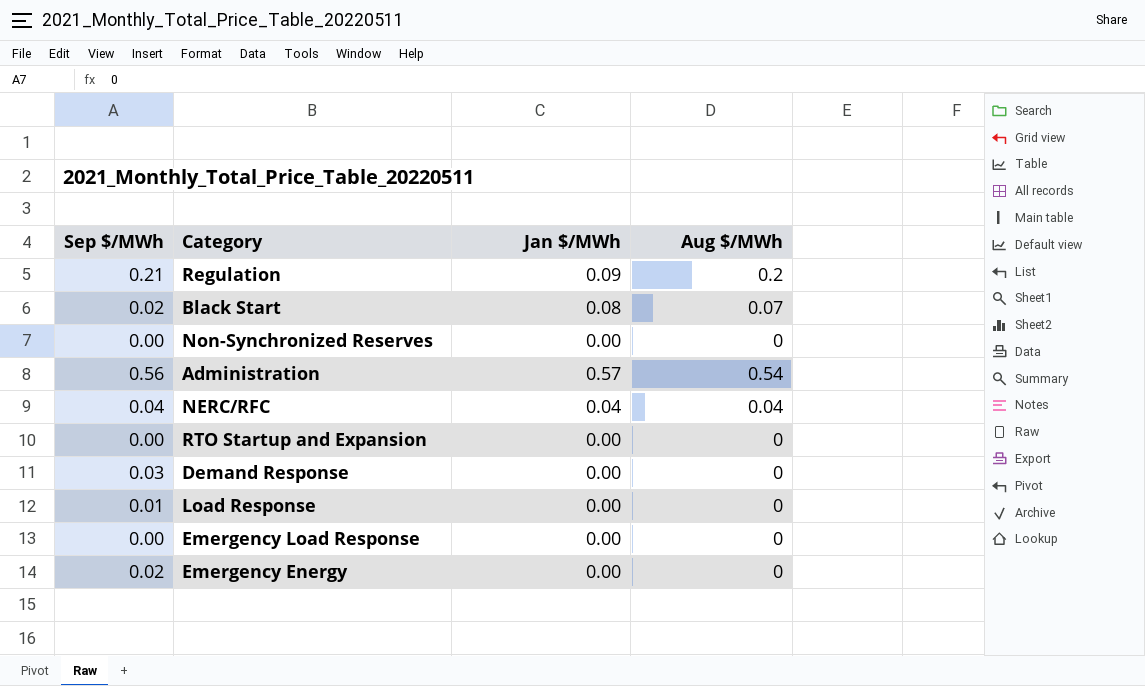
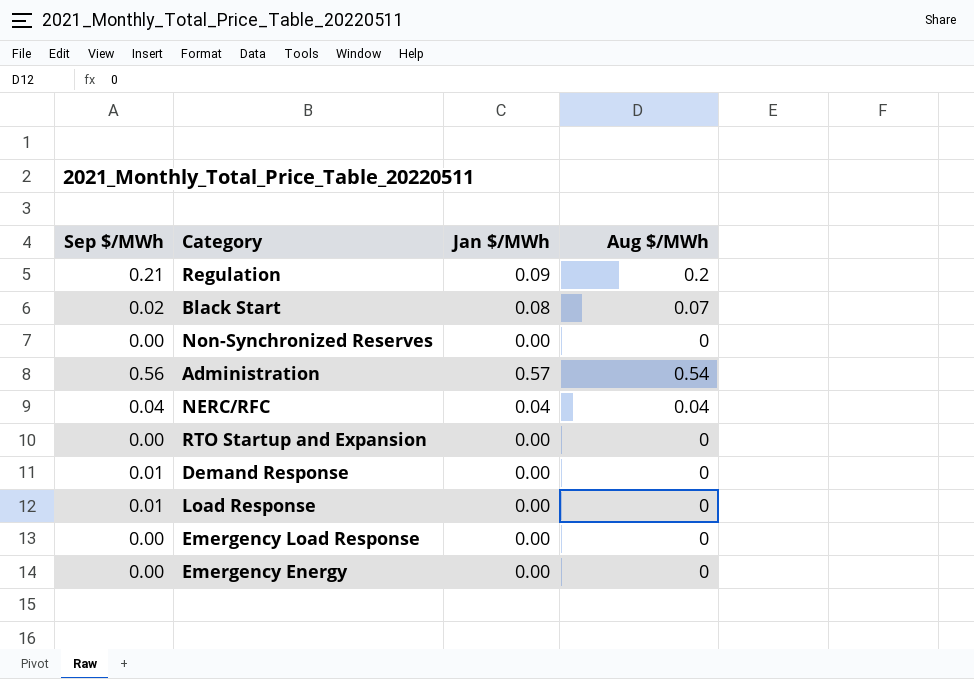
Demand Response | Sep $/MWh: 0.03 -> 0.01
Emergency Energy | Sep $/MWh: 0.02 -> 0.00

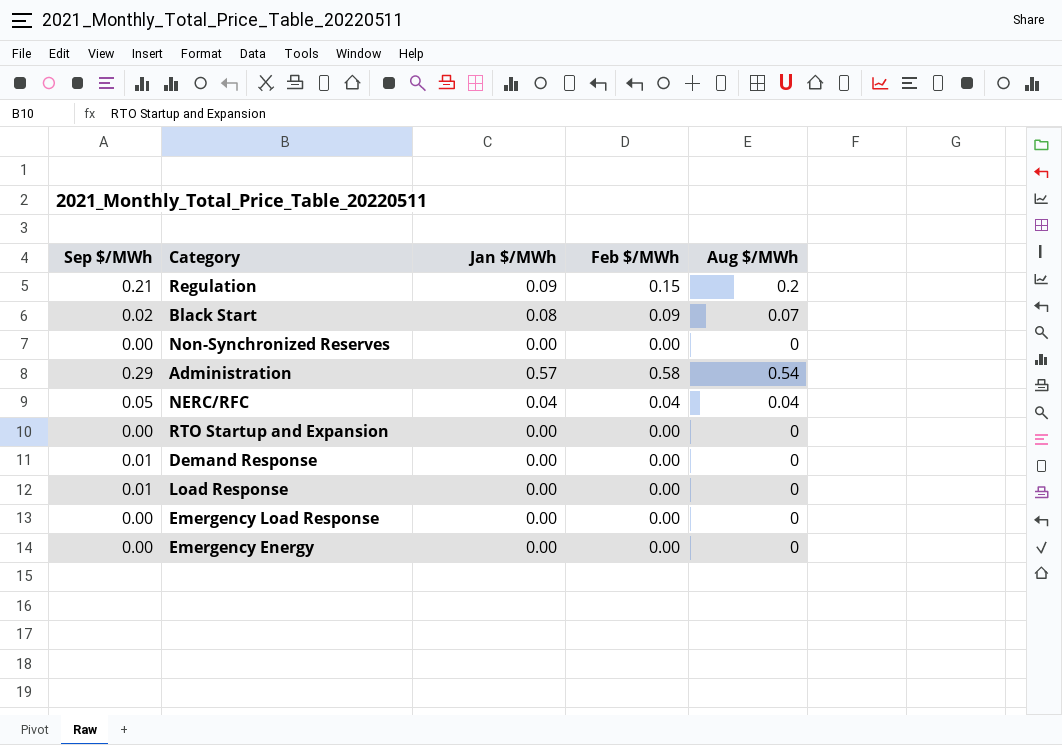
column Feb $/MWh | position: none -> 4
Administration | Sep $/MWh: 0.56 -> 0.29
NERC/RFC | Sep $/MWh: 0.04 -> 0.05

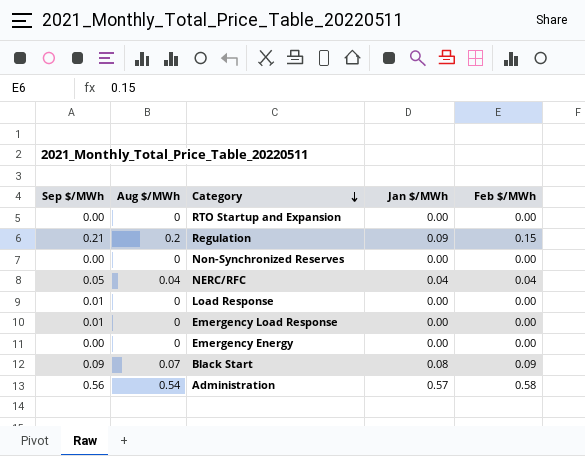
row order: none -> Category descending
column Aug $/MWh | position: 5 -> 2
row Demand Response: 0.01 | 0.00 | 0.00 | 0 -> none
Emergency Load Response | Sep $/MWh: 0.00 -> 0.01
Black Start | Sep $/MWh: 0.02 -> 0.09
Administration | Sep $/MWh: 0.29 -> 0.56

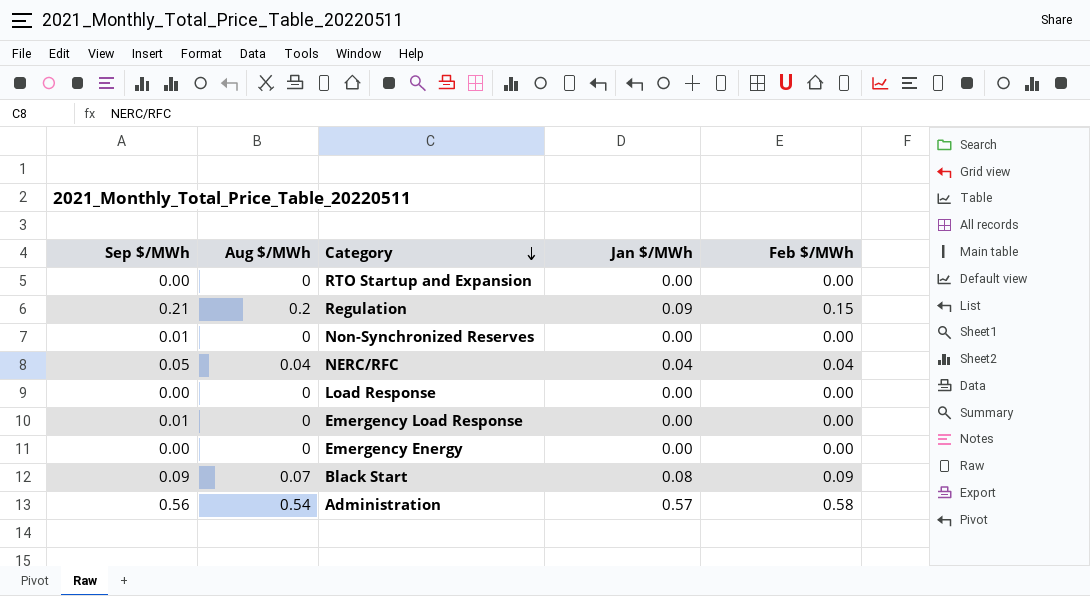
Non-Synchronized Reserves | Sep $/MWh: 0.00 -> 0.01
Load Response | Sep $/MWh: 0.01 -> 0.00

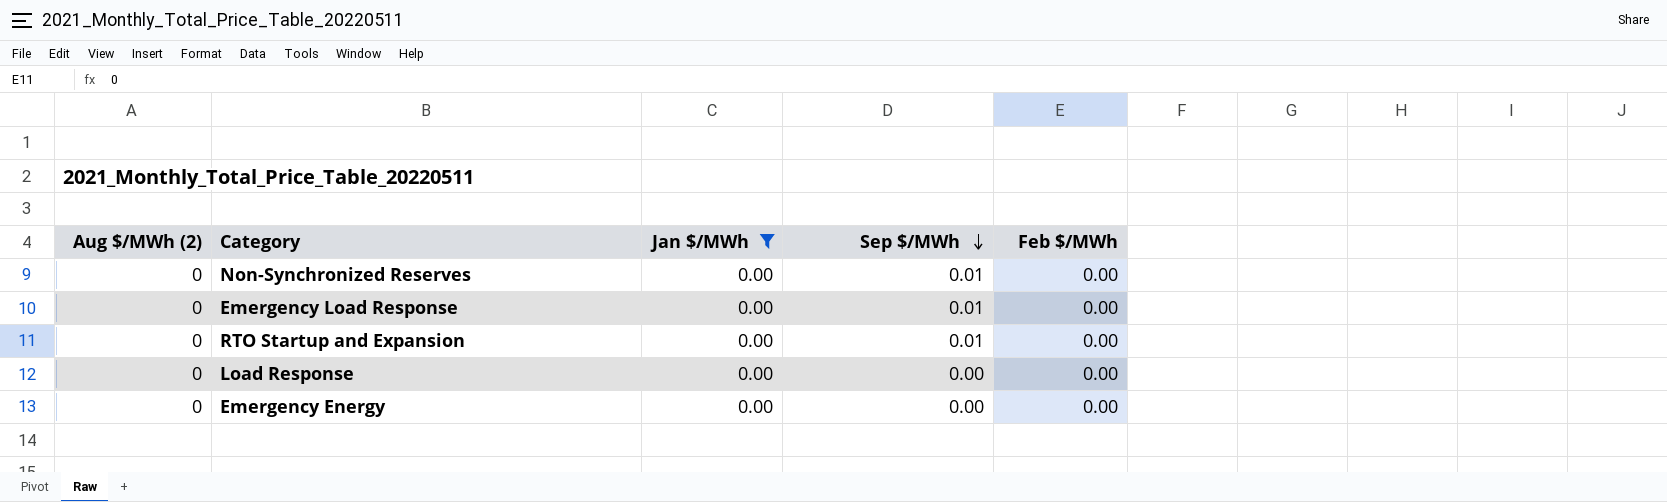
filter: none -> Jan $/MWh = 0.00
row order: Category descending -> Sep $/MWh descending
column name: Aug $/MWh -> Aug $/MWh (2)
column Sep $/MWh | position: 1 -> 4
RTO Startup and Expansion | Sep $/MWh: 0.00 -> 0.01

